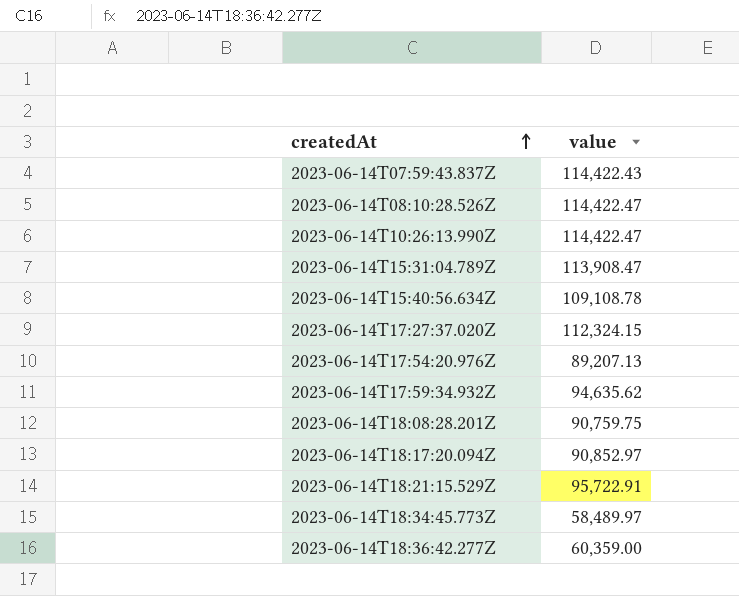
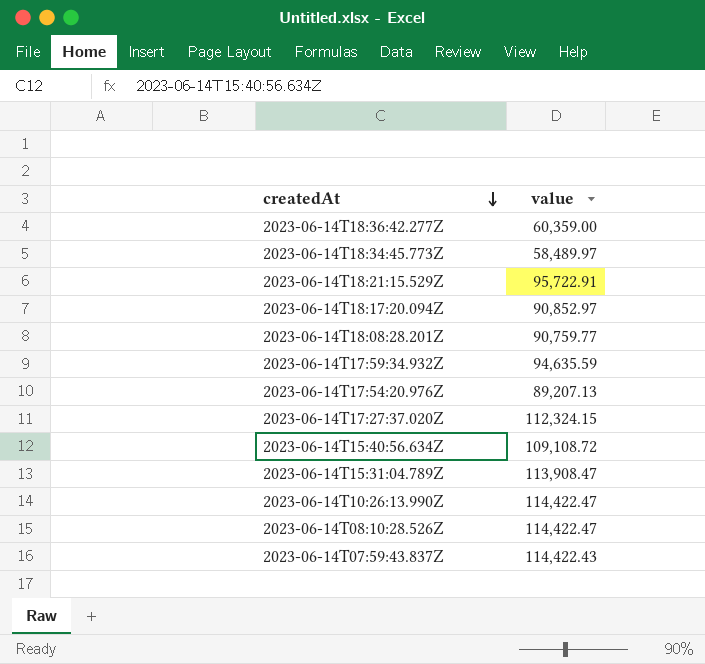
row order: createdAt ascending -> createdAt descending
2023-06-14T18:08:28.201Z | value: 90,759.75 -> 90,759.77
2023-06-14T17:59:34.932Z | value: 94,635.62 -> 94,635.59
2023-06-14T15:40:56.634Z | value: 109,108.78 -> 109,108.72

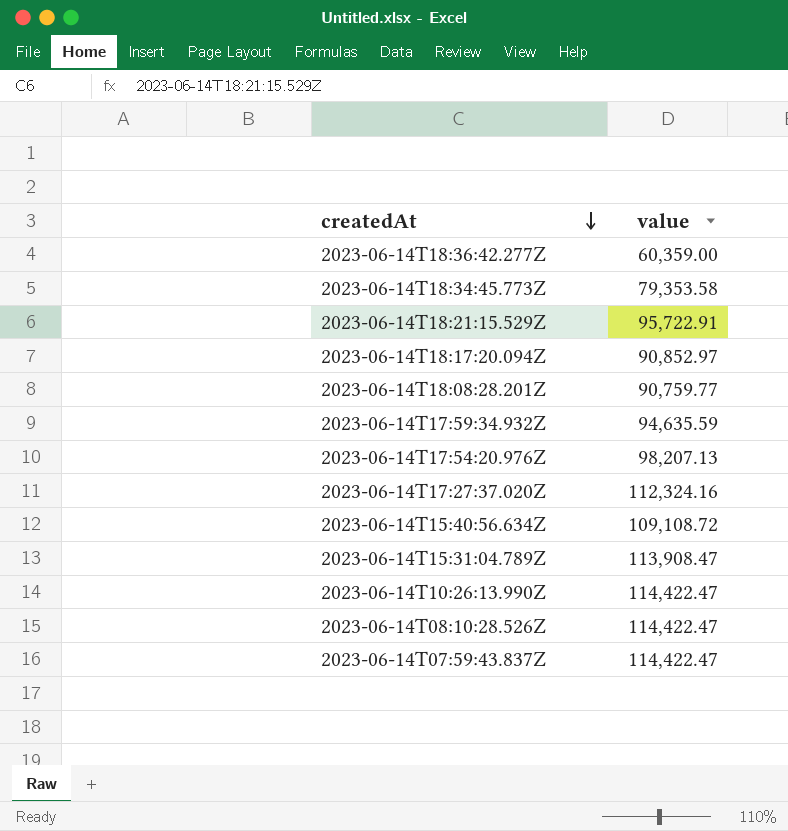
2023-06-14T18:34:45.773Z | value: 58,489.97 -> 79,353.58
2023-06-14T17:54:20.976Z | value: 89,207.13 -> 98,207.13
2023-06-14T17:27:37.020Z | value: 112,324.15 -> 112,324.16
2023-06-14T07:59:43.837Z | value: 114,422.43 -> 114,422.47

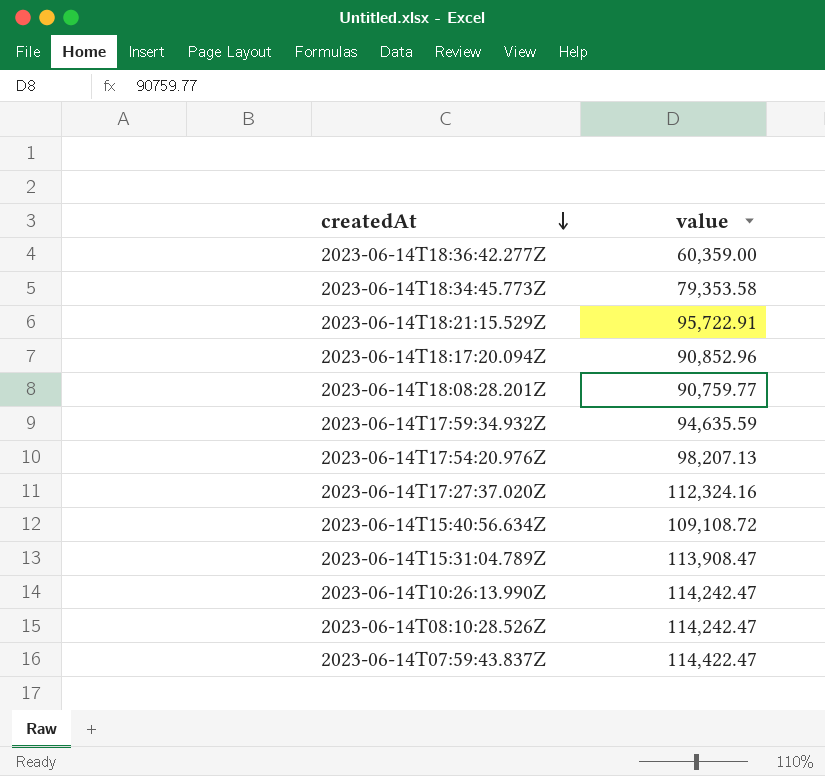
2023-06-14T18:17:20.094Z | value: 90,852.97 -> 90,852.96
2023-06-14T10:26:13.990Z | value: 114,422.47 -> 114,242.47
2023-06-14T08:10:28.526Z | value: 114,422.47 -> 114,242.47

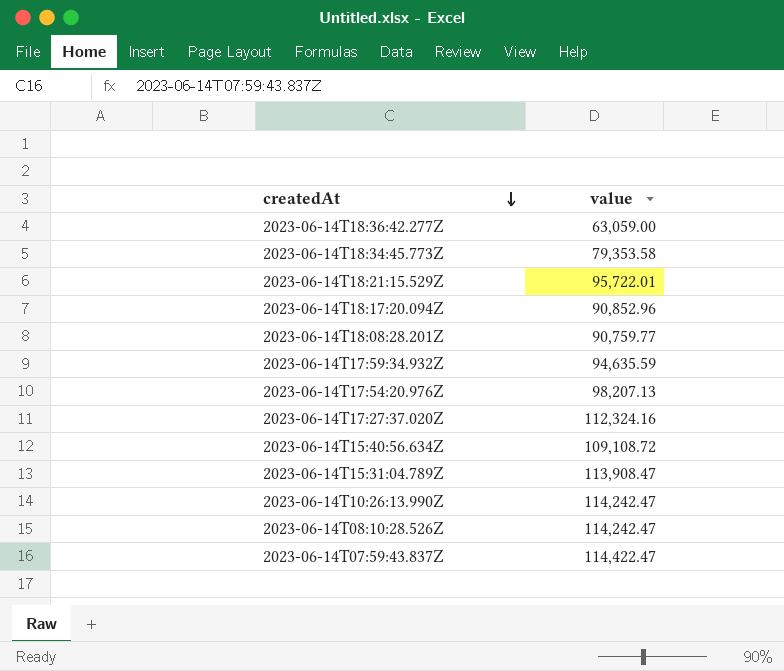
2023-06-14T18:36:42.277Z | value: 60,359.00 -> 63,059.00
2023-06-14T18:21:15.529Z | value: 95,722.91 -> 95,722.01

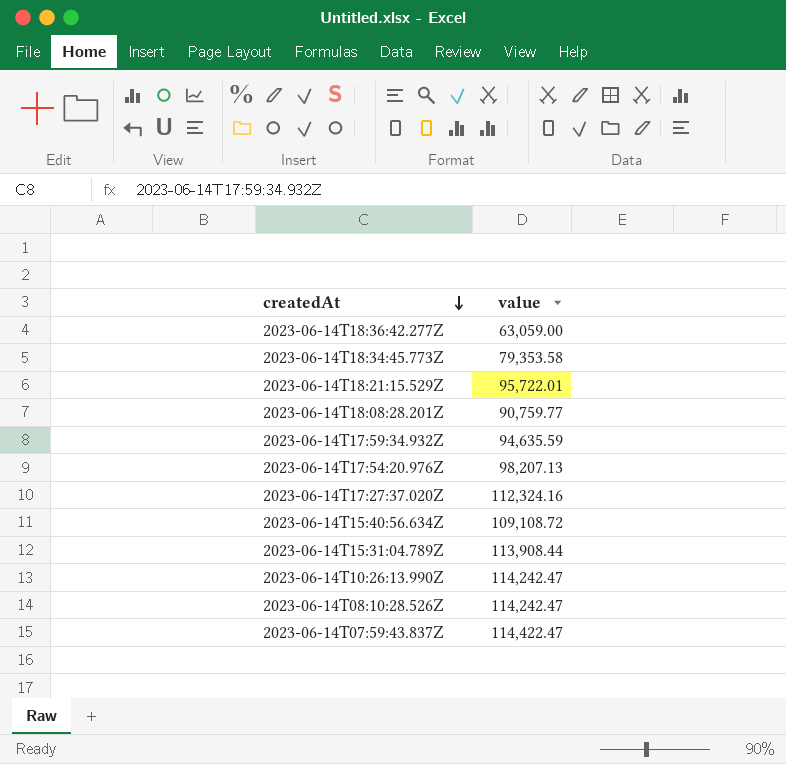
row 2023-06-14T18:17:20.094Z: 90,852.96 -> none
2023-06-14T15:31:04.789Z | value: 113,908.47 -> 113,908.44

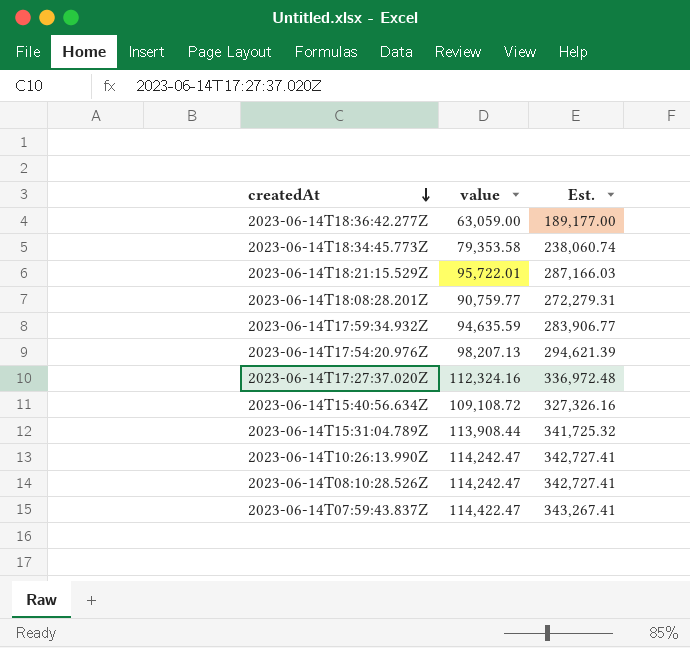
column Est. | formula: none -> [value] * 3

